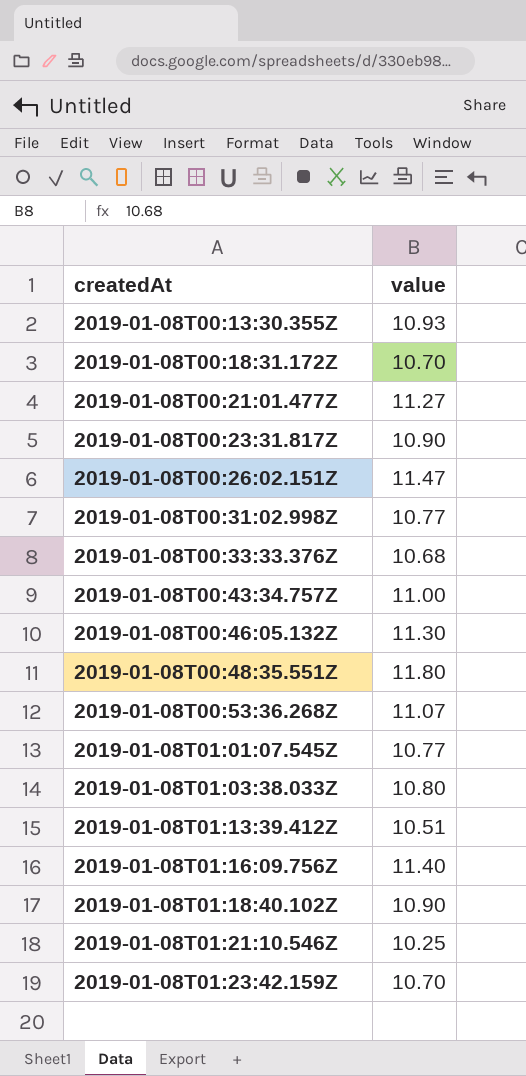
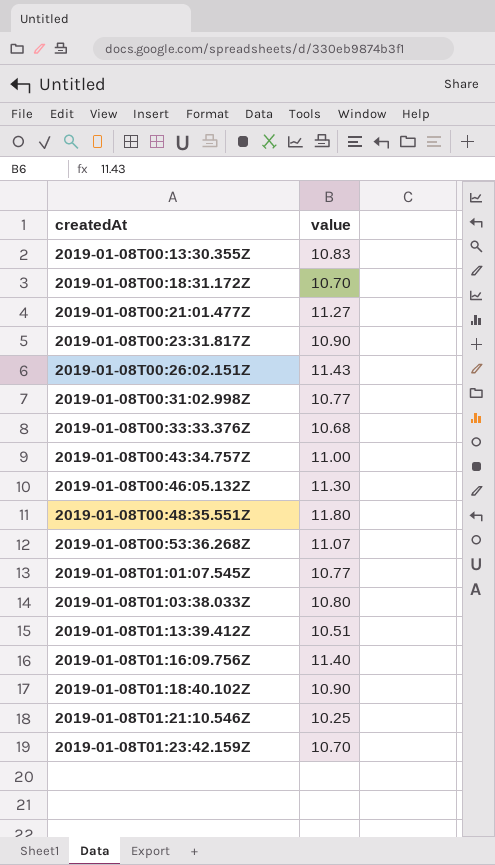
2019-01-08T00:13:30.355Z | value: 10.93 -> 10.83
2019-01-08T00:26:02.151Z | value: 11.47 -> 11.43

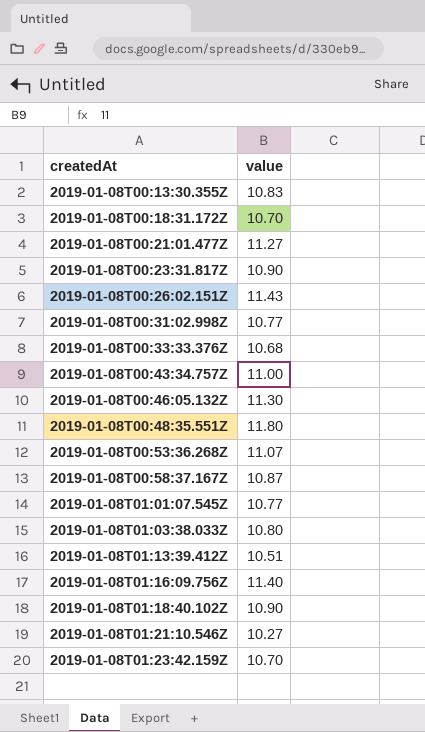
row 2019-01-08T00:58:37.167Z: none -> 10.87
2019-01-08T01:21:10.546Z | value: 10.25 -> 10.27

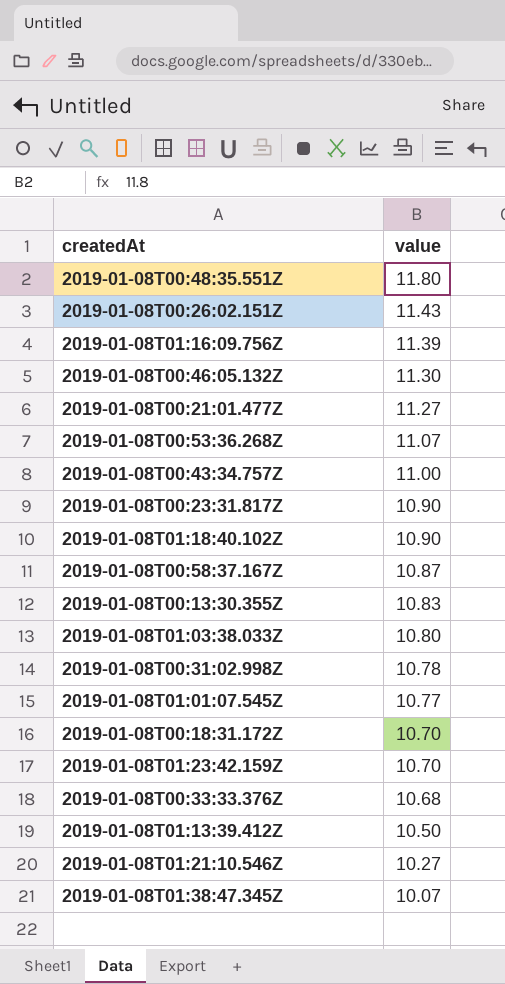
row order: createdAt ascending -> value descending
2019-01-08T01:16:09.756Z | value: 11.40 -> 11.39
2019-01-08T00:31:02.998Z | value: 10.77 -> 10.78
2019-01-08T01:13:39.412Z | value: 10.51 -> 10.50
row 2019-01-08T01:38:47.345Z: none -> 10.07

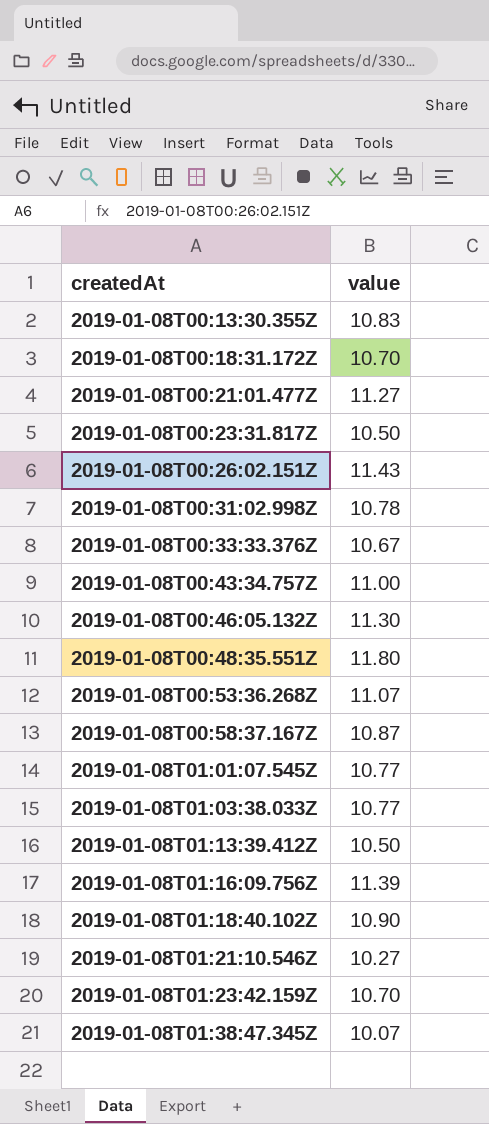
row order: value descending -> createdAt ascending
2019-01-08T00:23:31.817Z | value: 10.90 -> 10.50
2019-01-08T00:33:33.376Z | value: 10.68 -> 10.67
2019-01-08T01:03:38.033Z | value: 10.80 -> 10.77

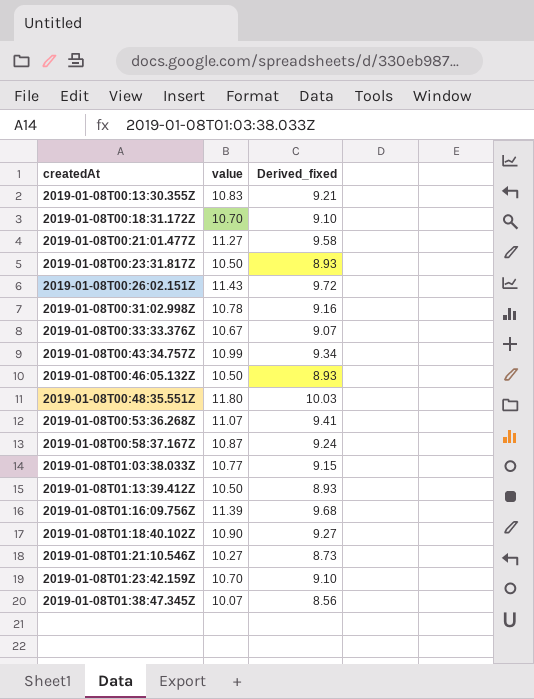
column Derived_fixed | formula: none -> [value] * 0.85
row 2019-01-08T01:01:07.545Z: 10.77 -> none
2019-01-08T00:43:34.757Z | value: 11.00 -> 10.99
2019-01-08T00:46:05.132Z | value: 11.30 -> 10.50

